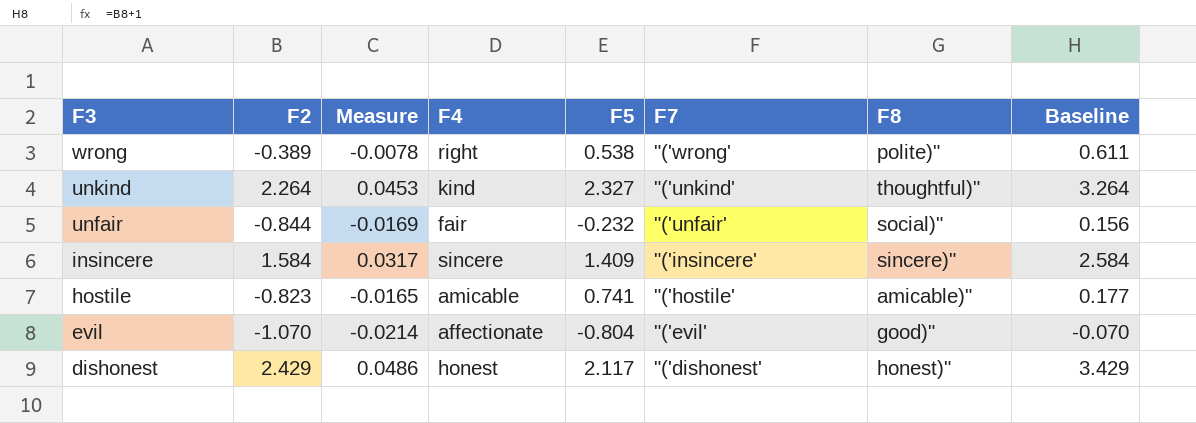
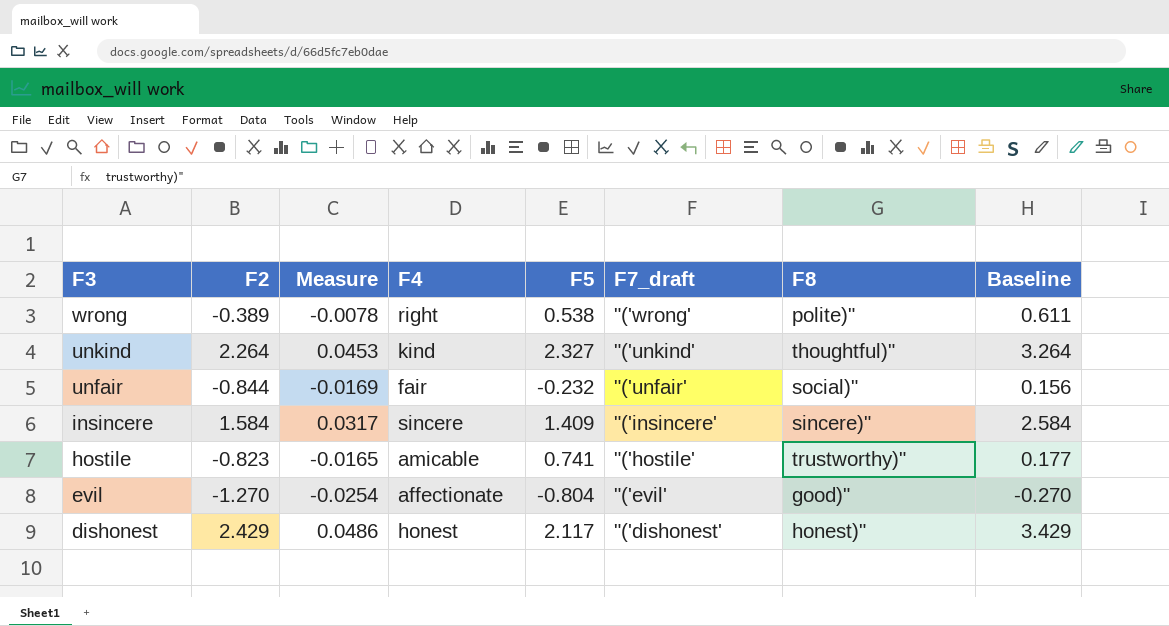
column name: F7 -> F7_draft
hostile | F8: amicable)" -> trustworthy)"
evil | F2: -1.070 -> -1.270
evil | Measure: -0.0214 -> -0.0254
evil | Baseline: -0.070 -> -0.270

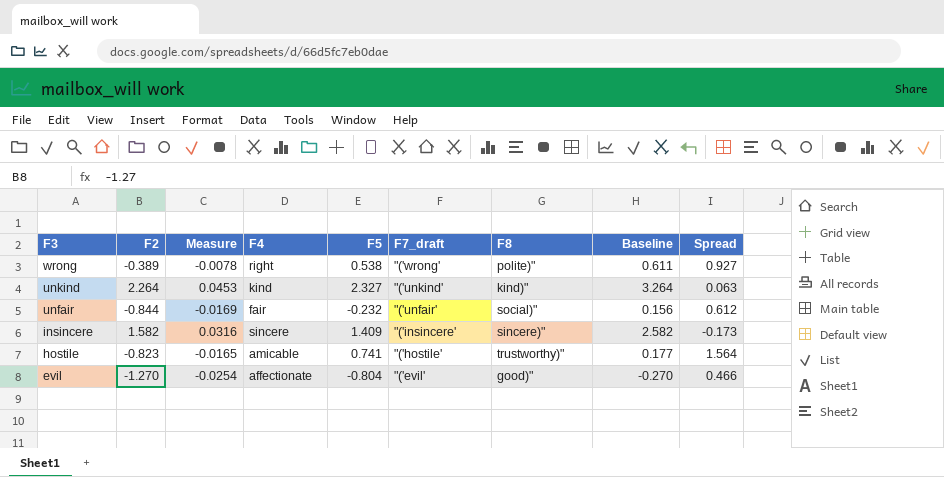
column Spread | formula: none -> [F5] - [F2]
row dishonest: 2.429 | 0.0486 | honest | 2.117 | "('dishonest' | honest)" | 3.429 -> none
unkind | F8: thoughtful)" -> kind)"
insincere | F2: 1.584 -> 1.582
insincere | Measure: 0.0317 -> 0.0316
insincere | Baseline: 2.584 -> 2.582

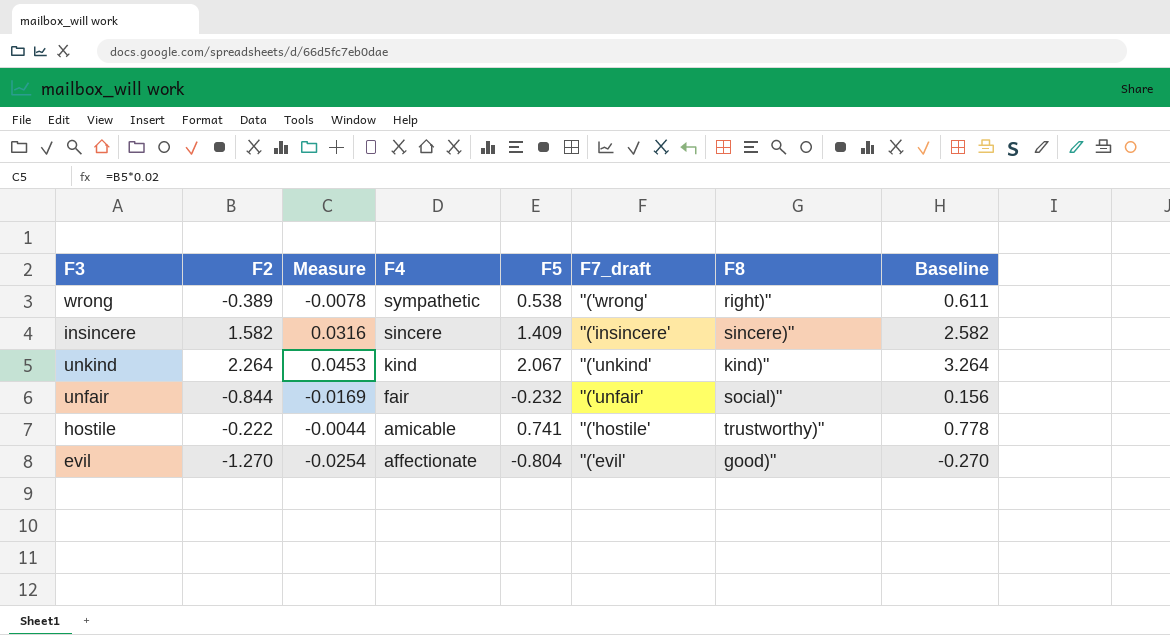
row order: F3 descending -> F4 descending
column Spread | formula: [F5] - [F2] -> none
wrong | F4: right -> sympathetic
wrong | F8: polite)" -> right)"
unkind | F5: 2.327 -> 2.067
hostile | F2: -0.823 -> -0.222
hostile | Measure: -0.0165 -> -0.0044
hostile | Baseline: 0.177 -> 0.778

